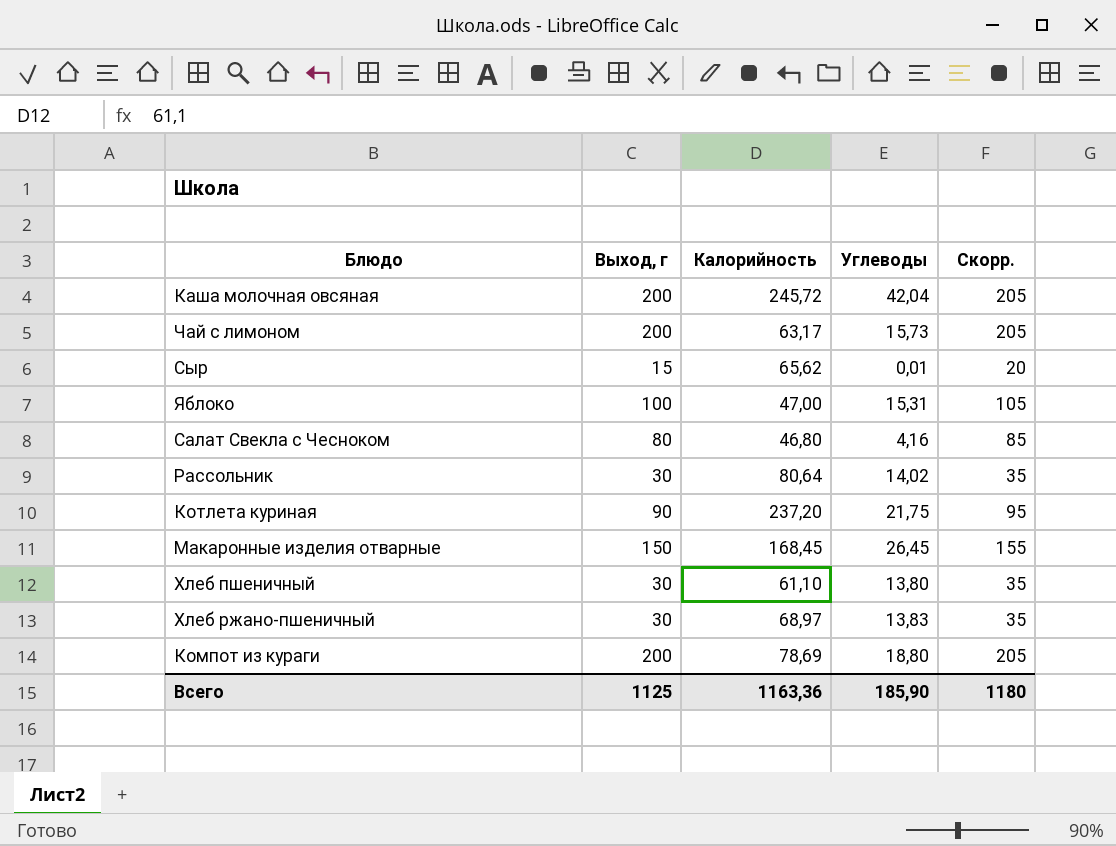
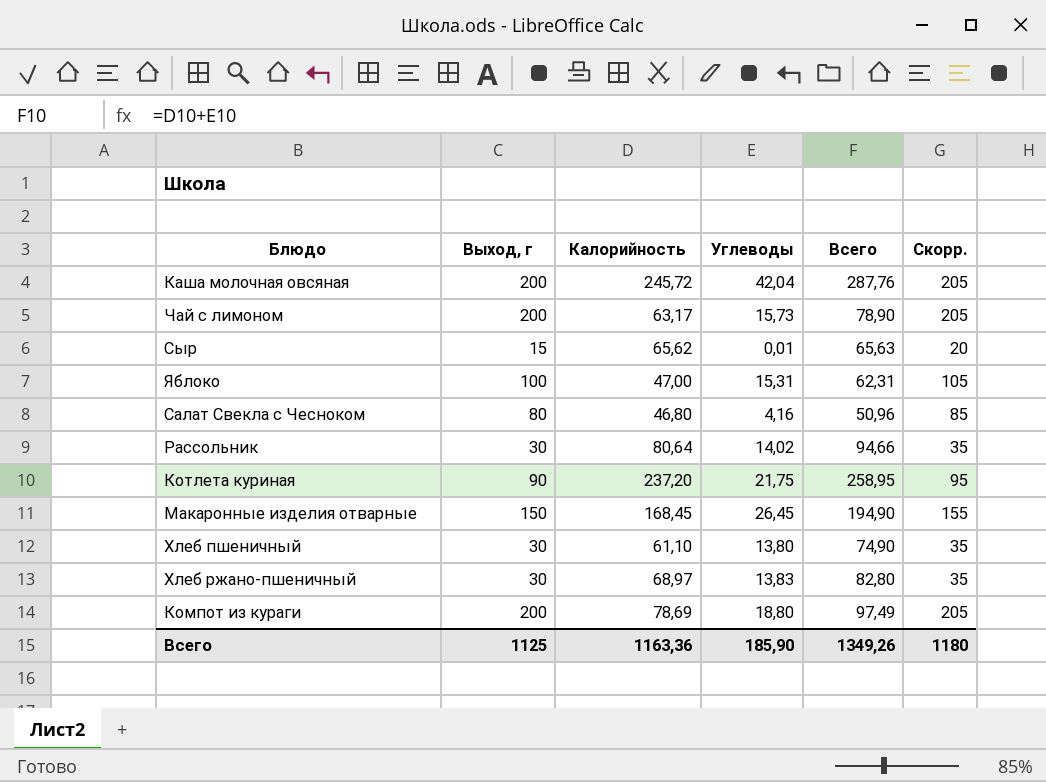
column Всего | formula: none -> [Калорийность] + [Углеводы]

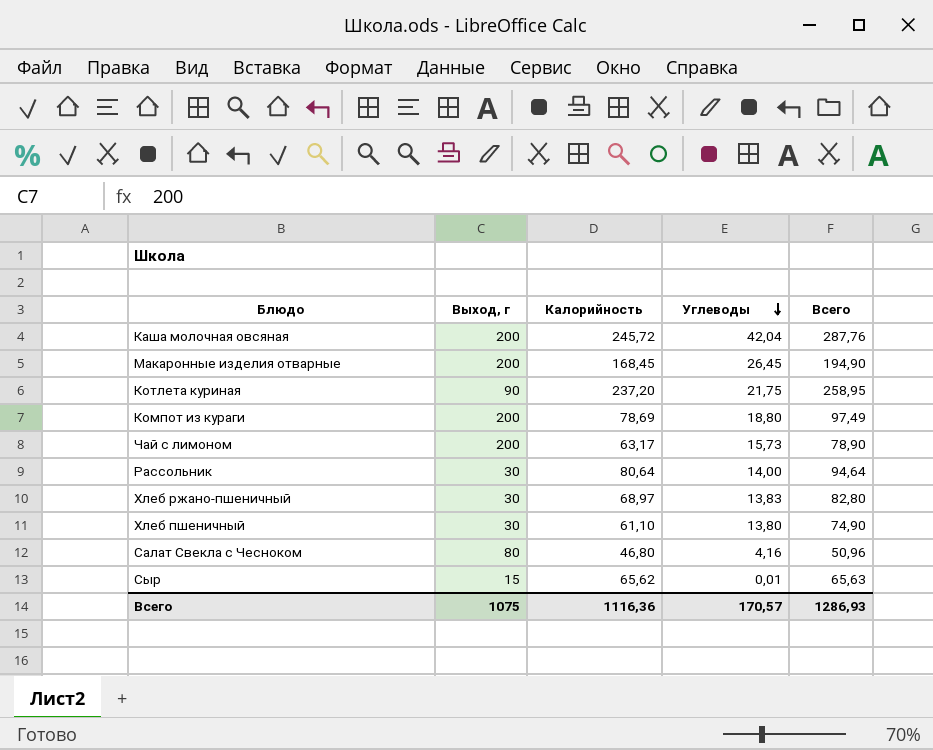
row order: none -> Углеводы descending
column Скорр. | formula: [Выход, г] + 5 -> none
row Яблоко: 100 | 47,00 | 15,31 | 62,31 | 105 -> none
Макаронные изделия отварные | Выход, г: 150 -> 200
Рассольник | Углеводы: 14,02 -> 14,00
Рассольник | Всего: 94,66 -> 94,64
Всего | Выход, г: 1125 -> 1075
Всего | Калорийность: 1163,36 -> 1116,36
Всего | Углеводы: 185,90 -> 170,57
Всего | Всего: 1349,26 -> 1286,93

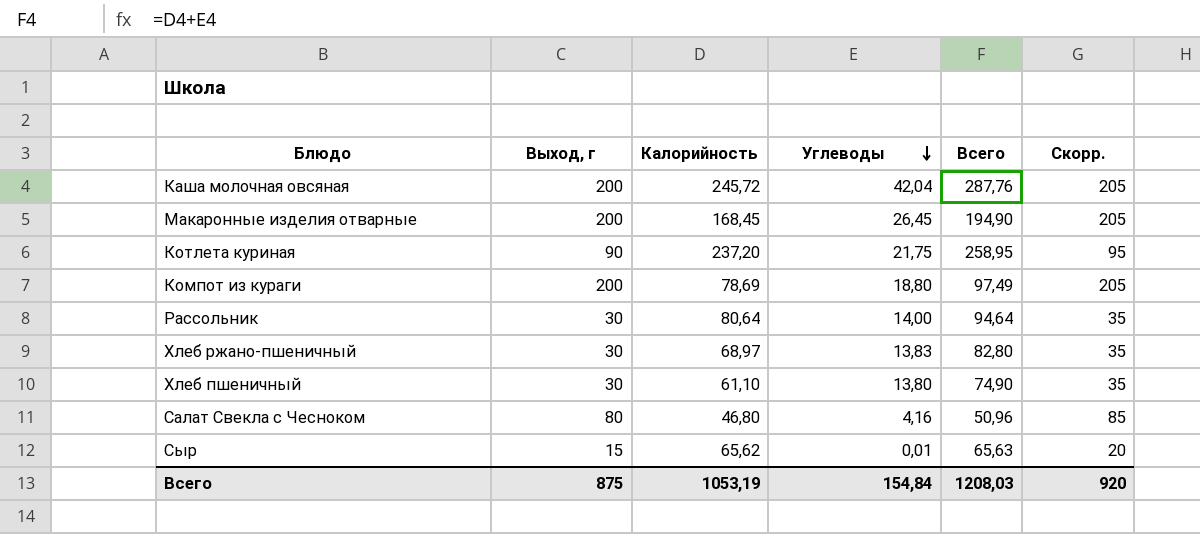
column Скорр. | formula: none -> [Выход, г] + 5
row Чай с лимоном: 200 | 63,17 | 15,73 | 78,90 -> none
Всего | Выход, г: 1075 -> 875
Всего | Калорийность: 1116,36 -> 1053,19
Всего | Углеводы: 170,57 -> 154,84
Всего | Всего: 1286,93 -> 1208,03

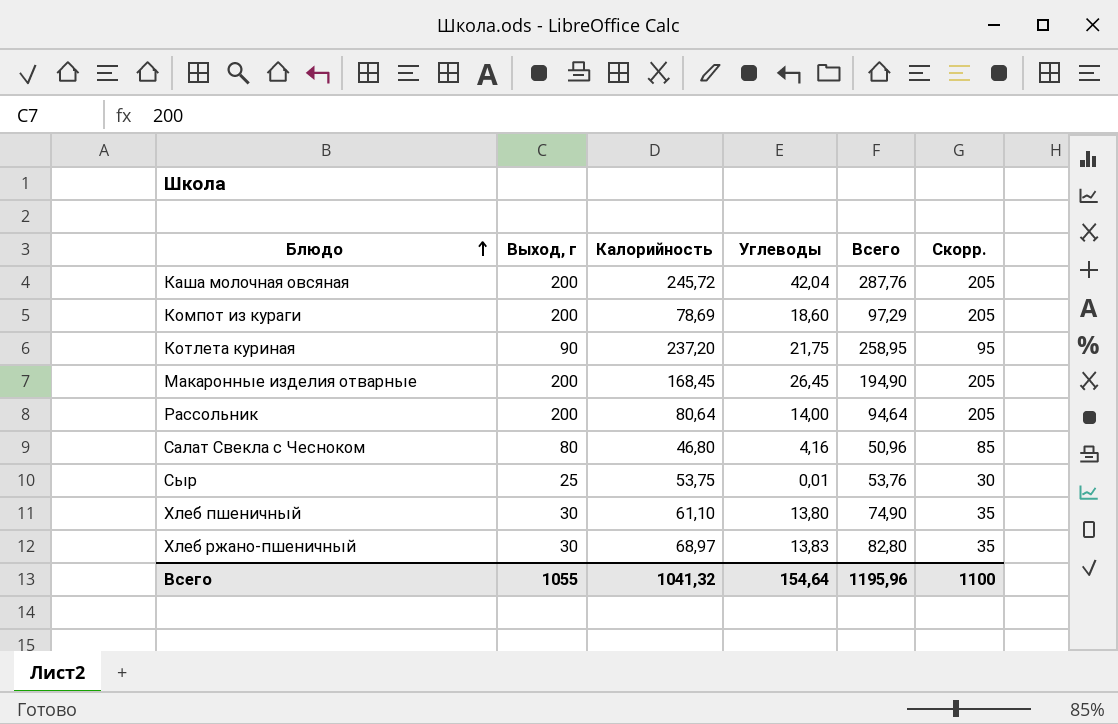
row order: Углеводы descending -> Блюдо ascending
Компот из кураги | Углеводы: 18,80 -> 18,60
Компот из кураги | Всего: 97,49 -> 97,29
Рассольник | Выход, г: 30 -> 200
Рассольник | Скорр.: 35 -> 205
Сыр | Выход, г: 15 -> 25
Сыр | Калорийность: 65,62 -> 53,75
Сыр | Всего: 65,63 -> 53,76
Сыр | Скорр.: 20 -> 30
Всего | Выход, г: 875 -> 1055
Всего | Калорийность: 1053,19 -> 1041,32
Всего | Углеводы: 154,84 -> 154,64
Всего | Всего: 1208,03 -> 1195,96
Всего | Скорр.: 920 -> 1100

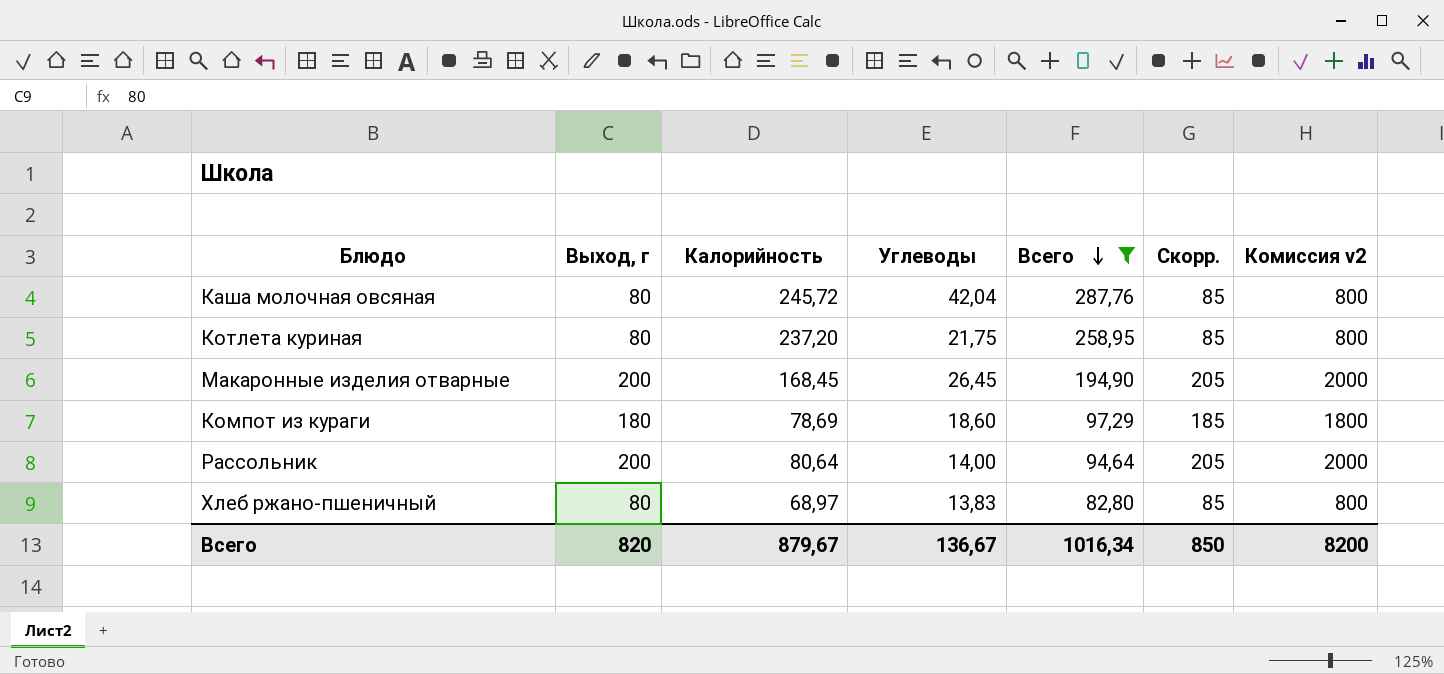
filter: none -> Всего >= 82,80
row order: Блюдо ascending -> Всего descending
column Комиссия v2 | formula: none -> [Выход, г] * 10
Каша молочная овсяная | Выход, г: 200 -> 80
Каша молочная овсяная | Скорр.: 205 -> 85
Котлета куриная | Выход, г: 90 -> 80
Котлета куриная | Скорр.: 95 -> 85
Компот из кураги | Выход, г: 200 -> 180
Компот из кураги | Скорр.: 205 -> 185
Хлеб ржано-пшеничный | Выход, г: 30 -> 80
Хлеб ржано-пшеничный | Скорр.: 35 -> 85
Всего | Выход, г: 1055 -> 820
Всего | Калорийность: 1041,32 -> 879,67
Всего | Углеводы: 154,64 -> 136,67
Всего | Всего: 1195,96 -> 1016,34
Всего | Скорр.: 1100 -> 850

